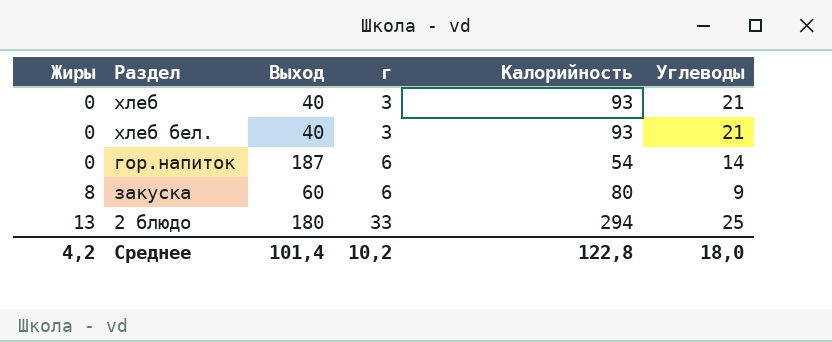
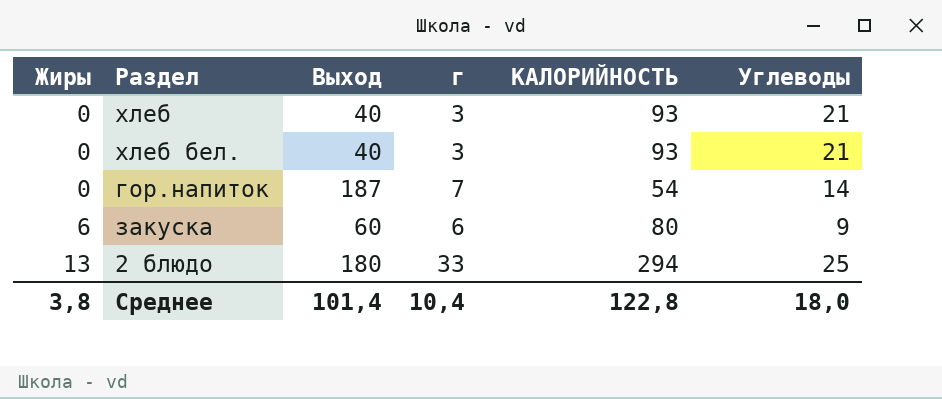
column name: Калорийность -> КАЛОРИЙНОСТЬ
гор.напиток | г: 6 -> 7
закуска | Жиры: 8 -> 6
Среднее | Жиры: 4,2 -> 3,8
Среднее | г: 10,2 -> 10,4

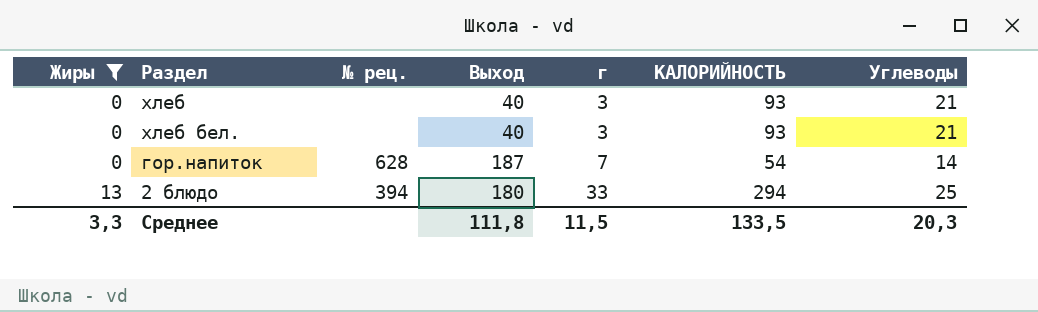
filter: none -> Жиры != 6
column № рец. | position: none -> 3
Среднее | Жиры: 3,8 -> 3,3
Среднее | Выход: 101,4 -> 111,8
Среднее | г: 10,4 -> 11,5
Среднее | КАЛОРИЙНОСТЬ: 122,8 -> 133,5
Среднее | Углеводы: 18,0 -> 20,3

